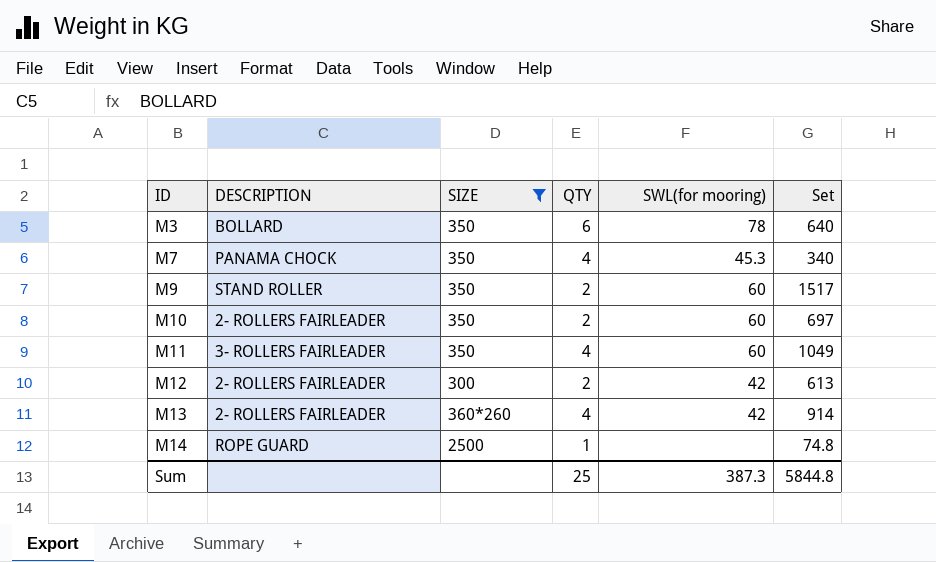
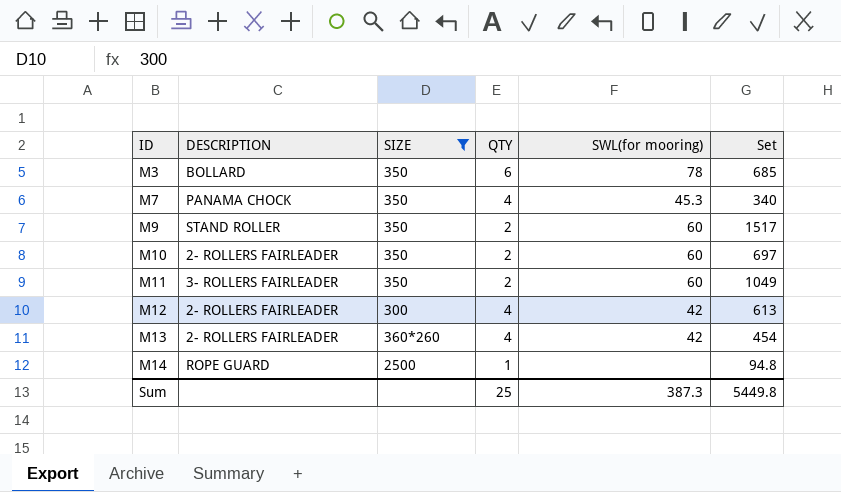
M3 | Set: 640 -> 685
M11 | QTY: 4 -> 2
M12 | QTY: 2 -> 4
M13 | Set: 914 -> 454
M14 | Set: 74.8 -> 94.8
Sum | Set: 5844.8 -> 5449.8

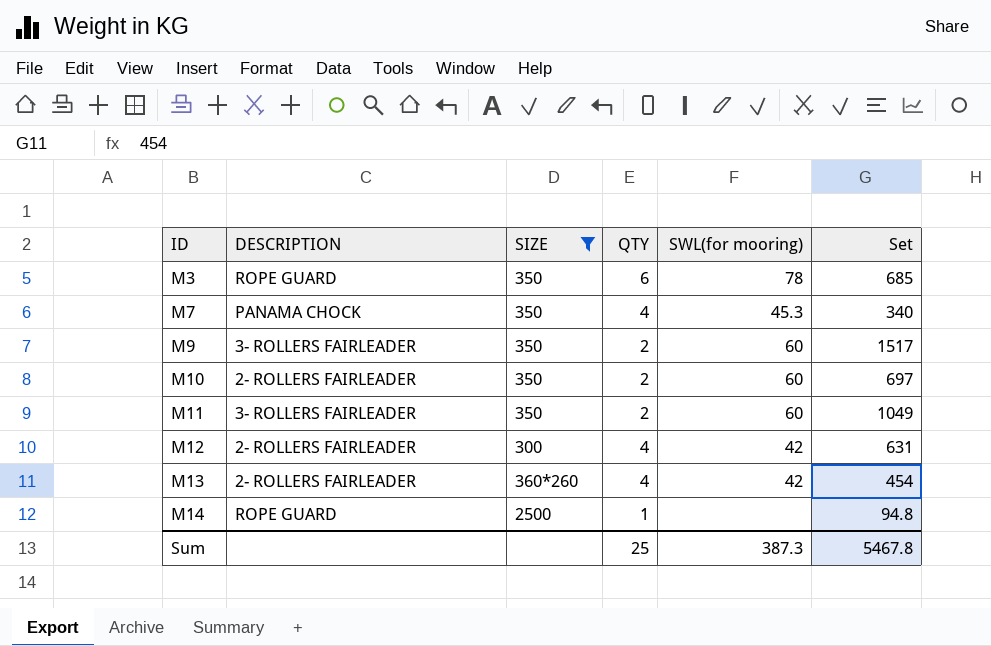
M3 | DESCRIPTION: BOLLARD -> ROPE GUARD
M9 | DESCRIPTION: STAND ROLLER -> 3- ROLLERS FAIRLEADER
M12 | Set: 613 -> 631
Sum | Set: 5449.8 -> 5467.8

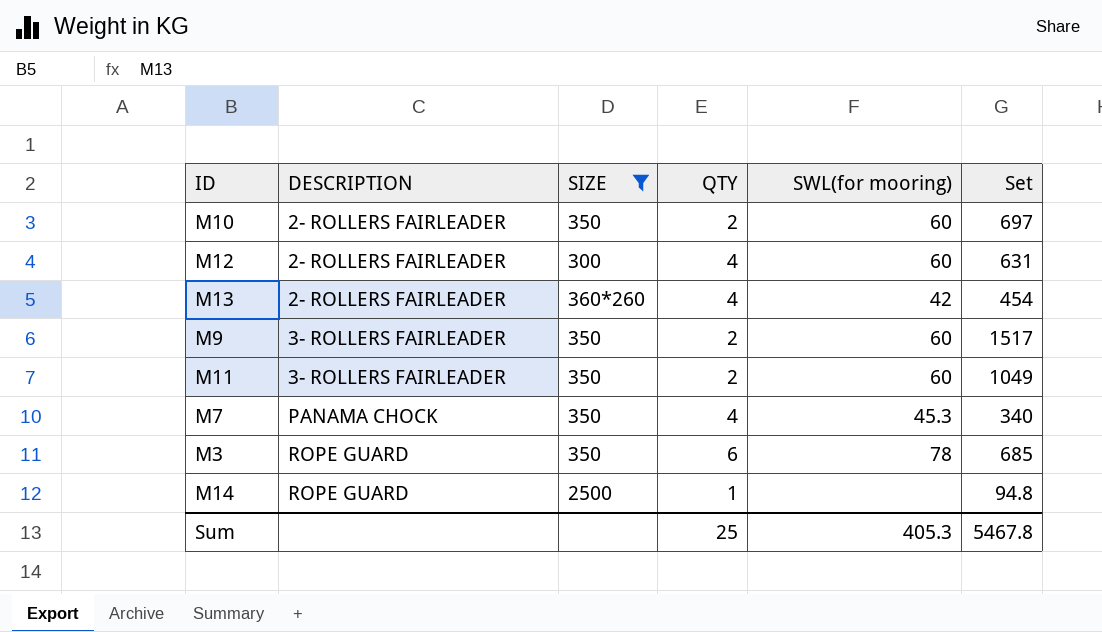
row order: ID ascending -> DESCRIPTION ascending
M12 | SWL(for mooring): 42 -> 60
Sum | SWL(for mooring): 387.3 -> 405.3

